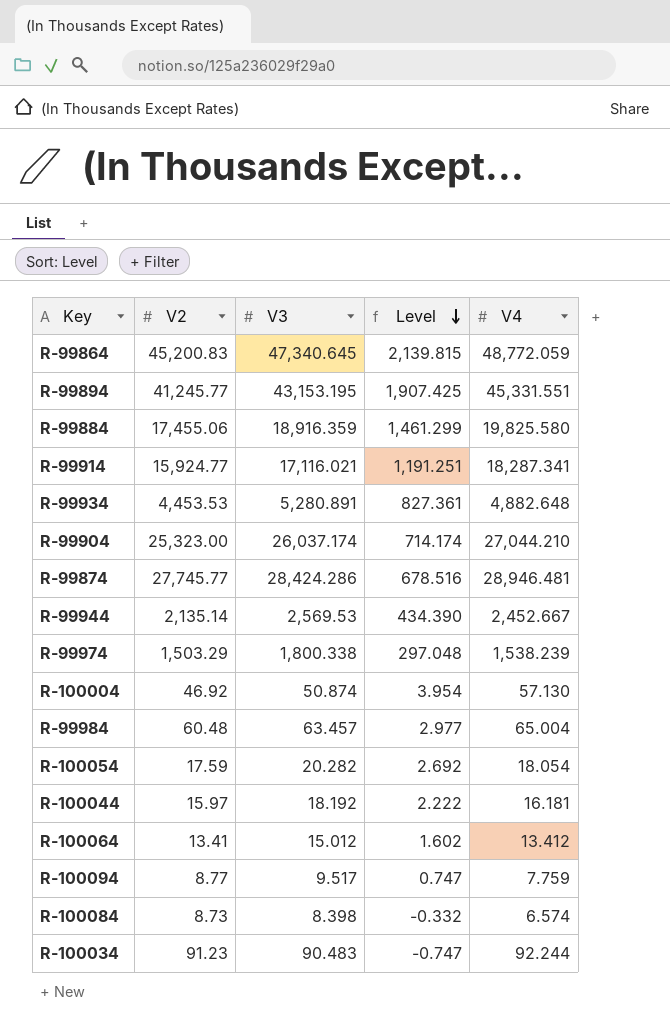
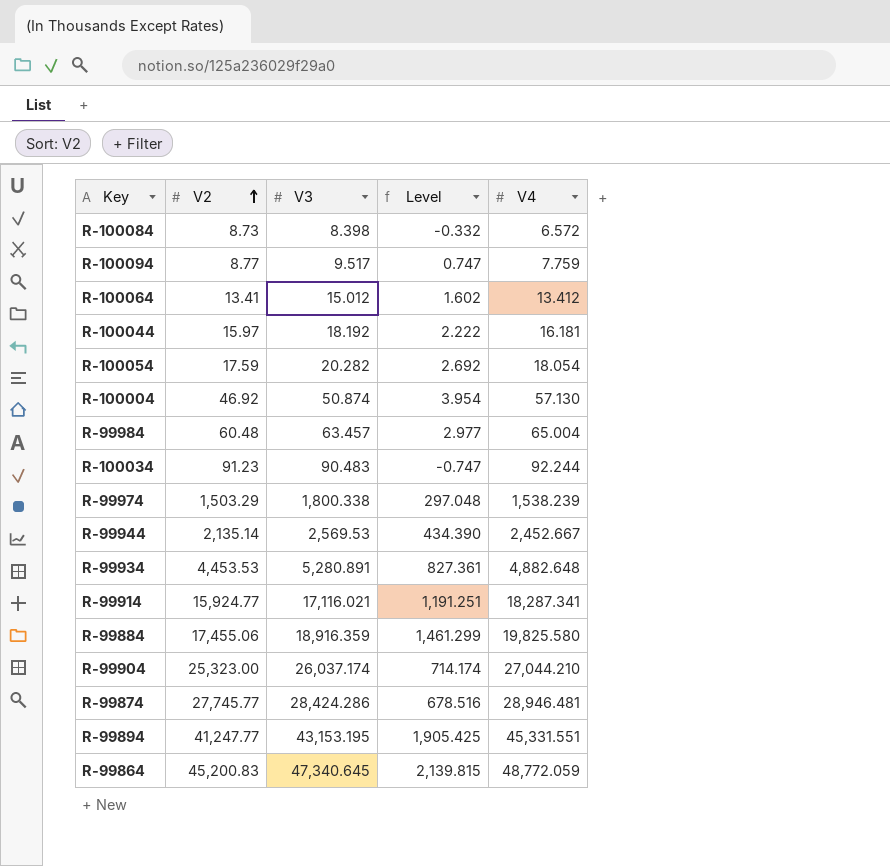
row order: Level descending -> V2 ascending
R-100084 | V4: 6.574 -> 6.572
R-99894 | V2: 41,245.77 -> 41,247.77
R-99894 | Level: 1,907.425 -> 1,905.425

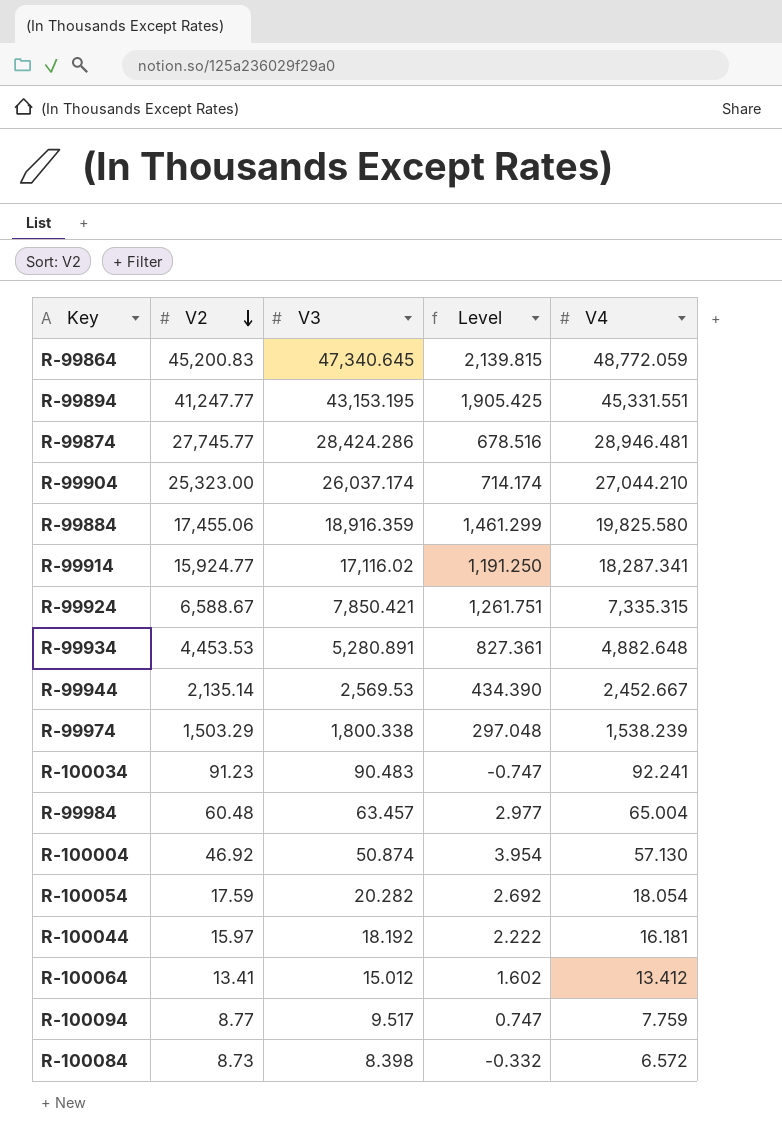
row order: V2 ascending -> V2 descending
R-99914 | V3: 17,116.021 -> 17,116.02
R-99914 | Level: 1,191.251 -> 1,191.250
row R-99924: none -> 6,588.67 | 7,850.421 | 1,261.751 | 7,335.315
R-100034 | V4: 92.244 -> 92.241

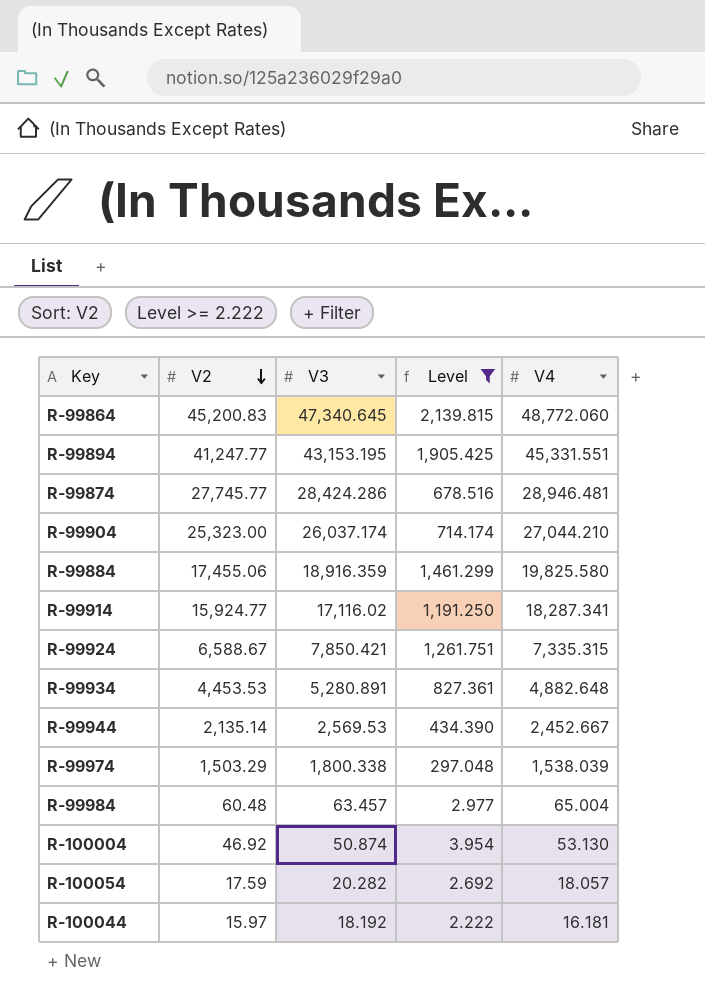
filter: none -> Level >= 2.222
R-99864 | V4: 48,772.059 -> 48,772.060
R-99974 | V4: 1,538.239 -> 1,538.039
R-100004 | V4: 57.130 -> 53.130
R-100054 | V4: 18.054 -> 18.057

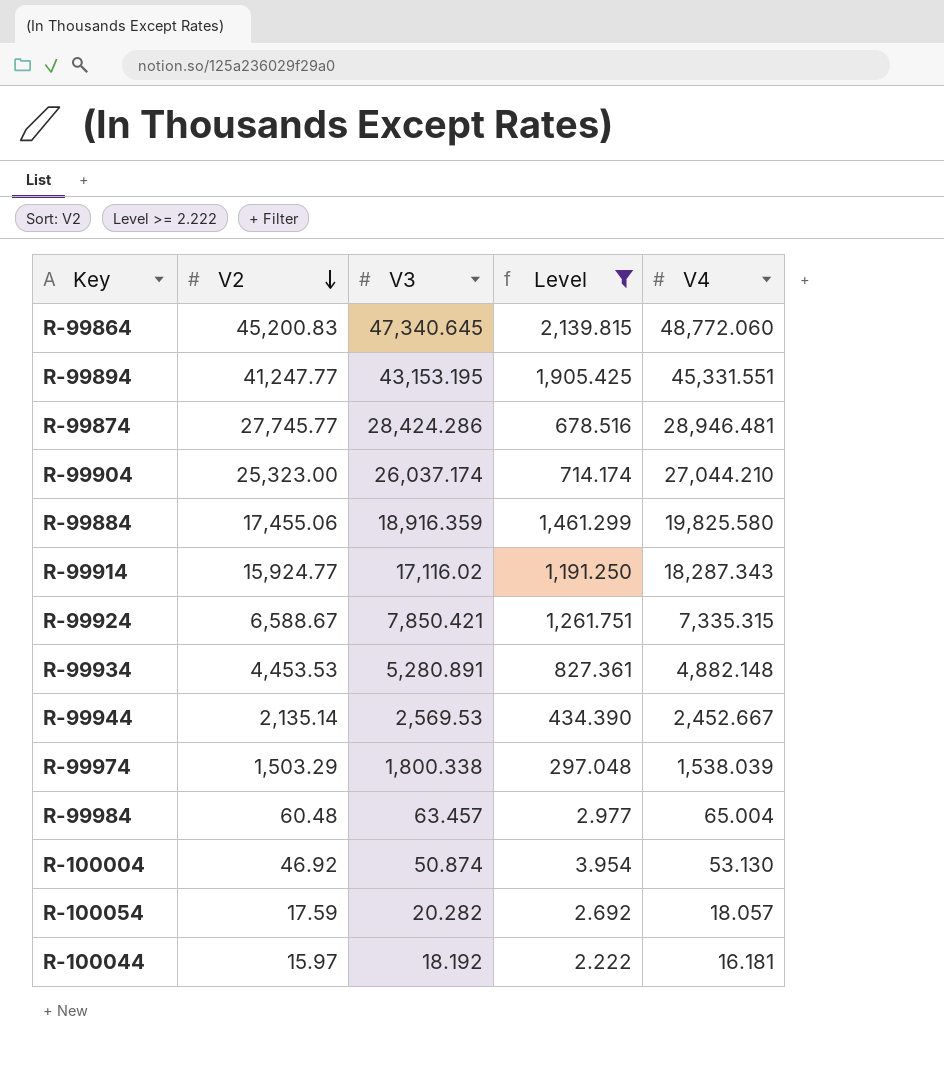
R-99914 | V4: 18,287.341 -> 18,287.343
R-99934 | V4: 4,882.648 -> 4,882.148

